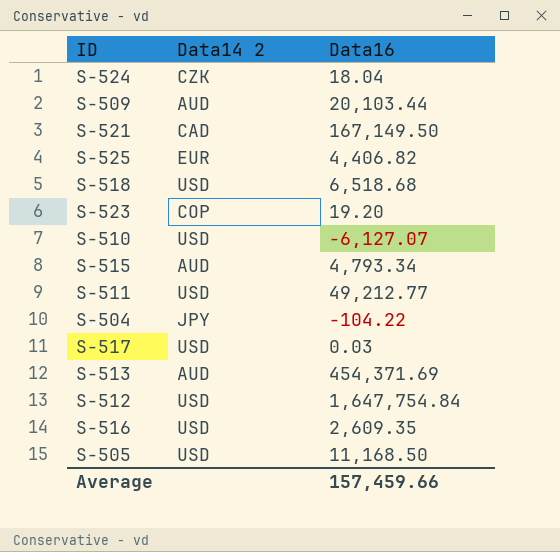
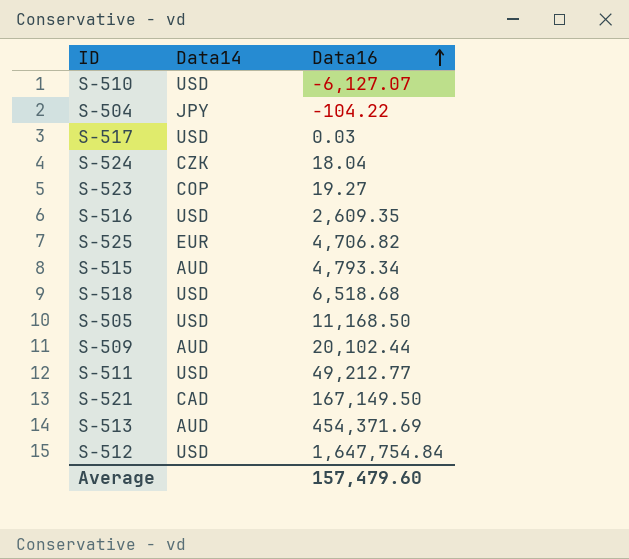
row order: none -> Data16 ascending
column name: Data14 2 -> Data14
S-523 | Data16: 19.20 -> 19.27
S-525 | Data16: 4,406.82 -> 4,706.82
S-509 | Data16: 20,103.44 -> 20,102.44
Average | Data16: 157,459.66 -> 157,479.60

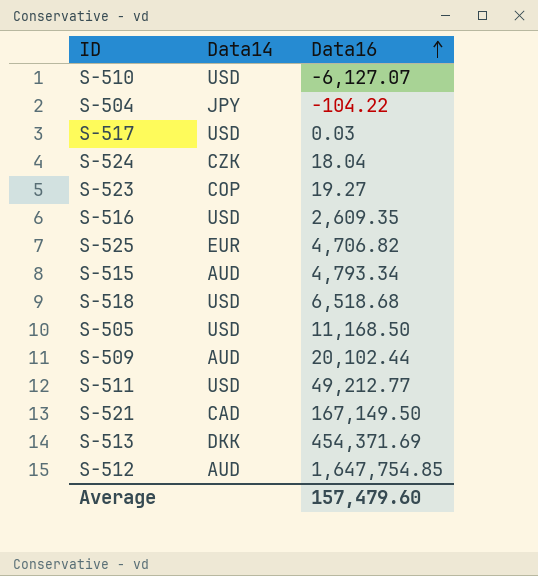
S-513 | Data14: AUD -> DKK
S-512 | Data14: USD -> AUD
S-512 | Data16: 1,647,754.84 -> 1,647,754.85

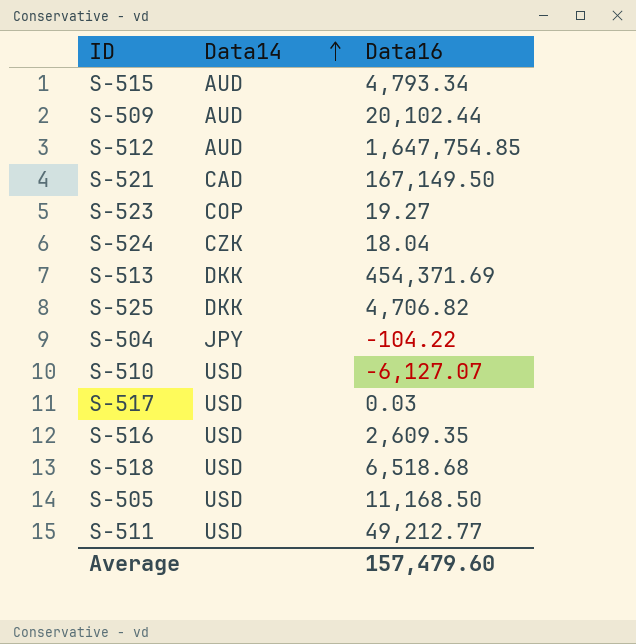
row order: Data16 ascending -> Data14 ascending
S-525 | Data14: EUR -> DKK

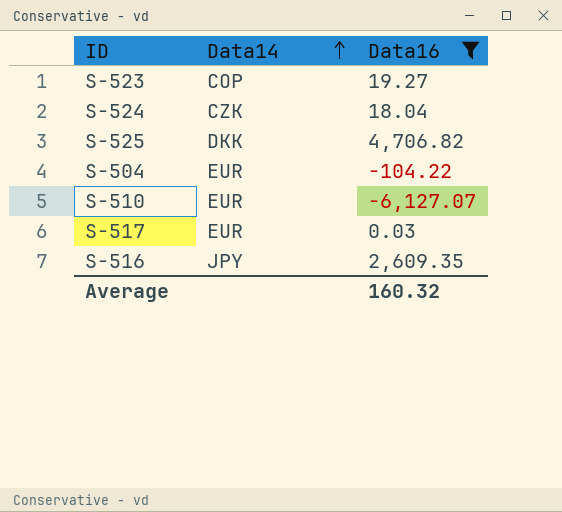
filter: none -> Data16 <= 4,706.82
S-504 | Data14: JPY -> EUR
S-510 | Data14: USD -> EUR
S-517 | Data14: USD -> EUR
S-516 | Data14: USD -> JPY
Average | Data16: 157,479.60 -> 160.32

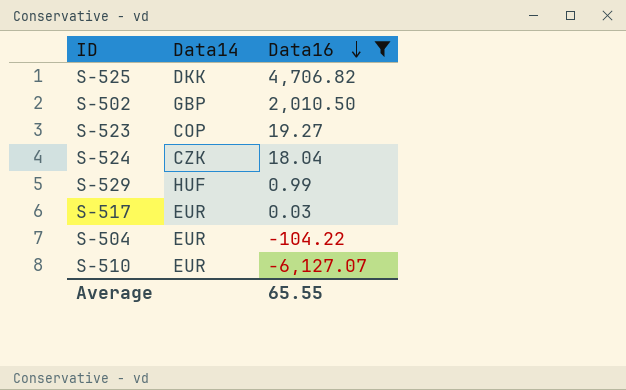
row order: Data14 ascending -> Data16 descending
row S-516: JPY | 2,609.35 -> none
row S-502: none -> GBP | 2,010.50
row S-529: none -> HUF | 0.99
Average | Data16: 160.32 -> 65.55

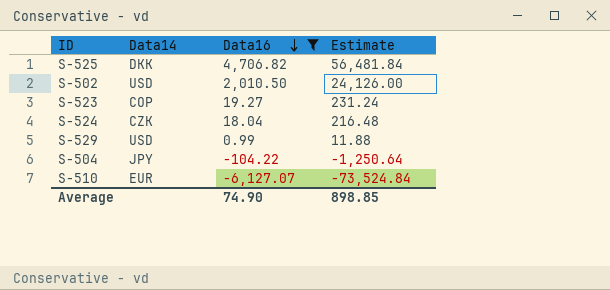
column Estimate | formula: none -> [Data16] * 12
row S-517: EUR | 0.03 -> none
S-502 | Data14: GBP -> USD
S-529 | Data14: HUF -> USD
S-504 | Data14: EUR -> JPY
Average | Data16: 65.55 -> 74.90

